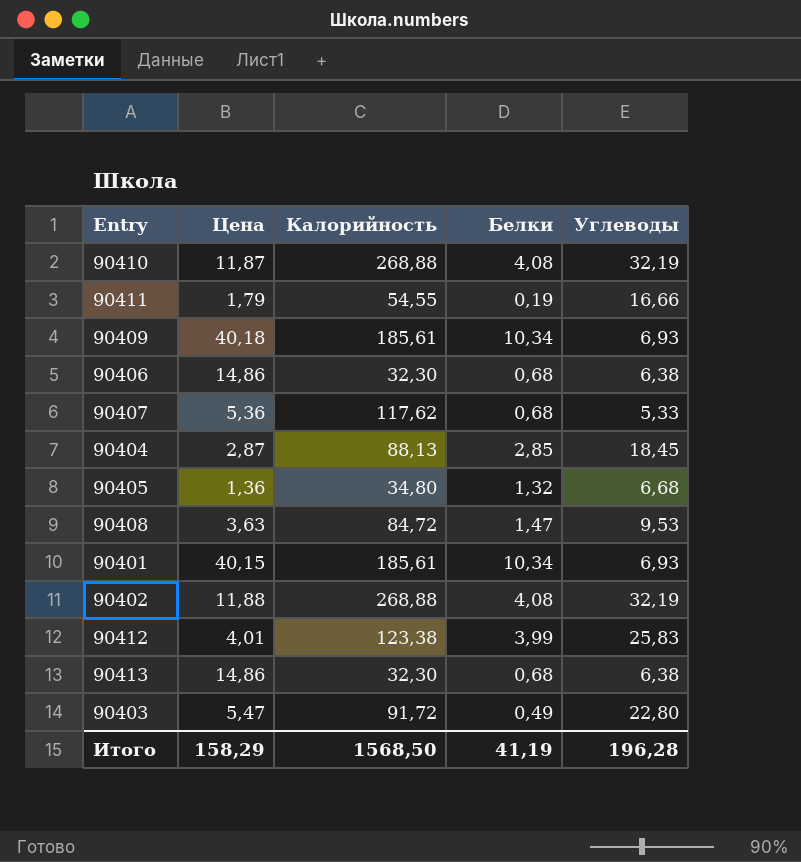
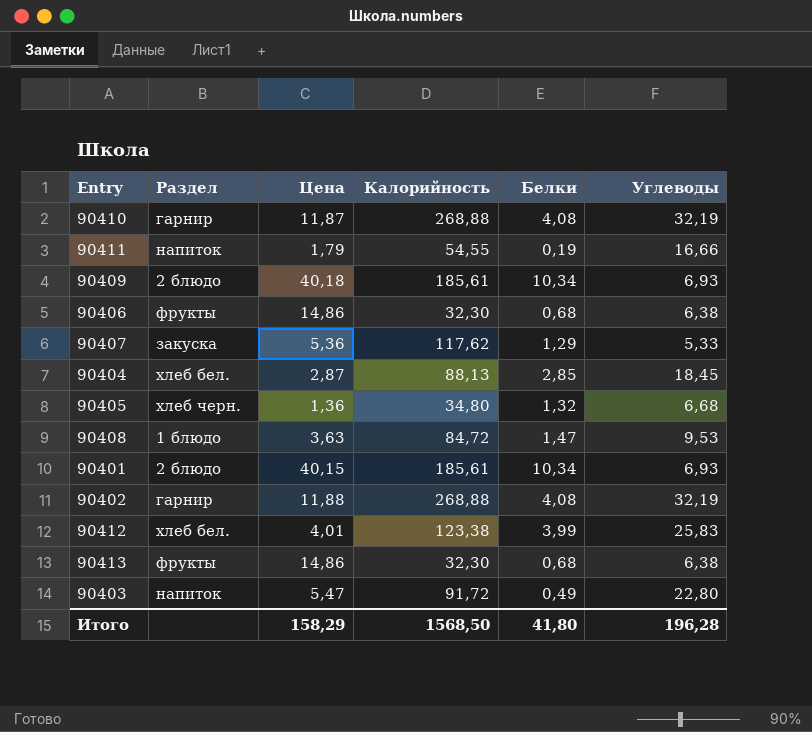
column Раздел | position: none -> 2
90407 | Белки: 0,68 -> 1,29
Итого | Белки: 41,19 -> 41,80

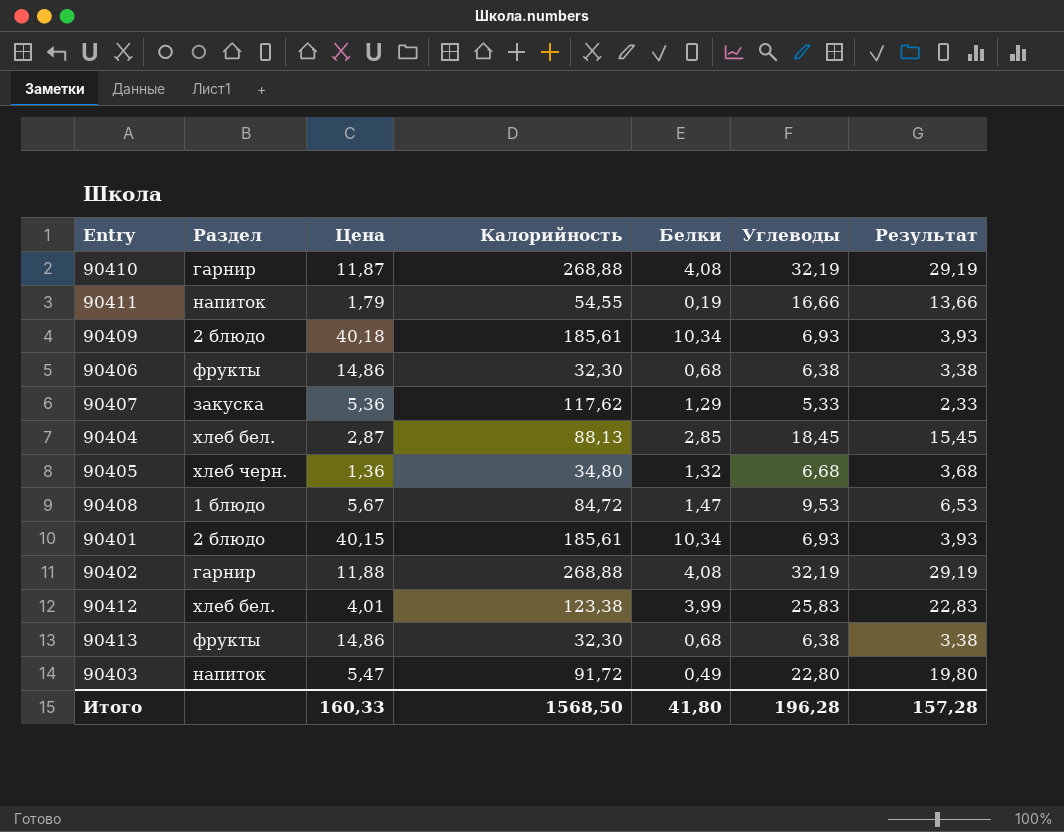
column Результат | formula: none -> [Углеводы] - 3
90408 | Цена: 3,63 -> 5,67
Итого | Цена: 158,29 -> 160,33

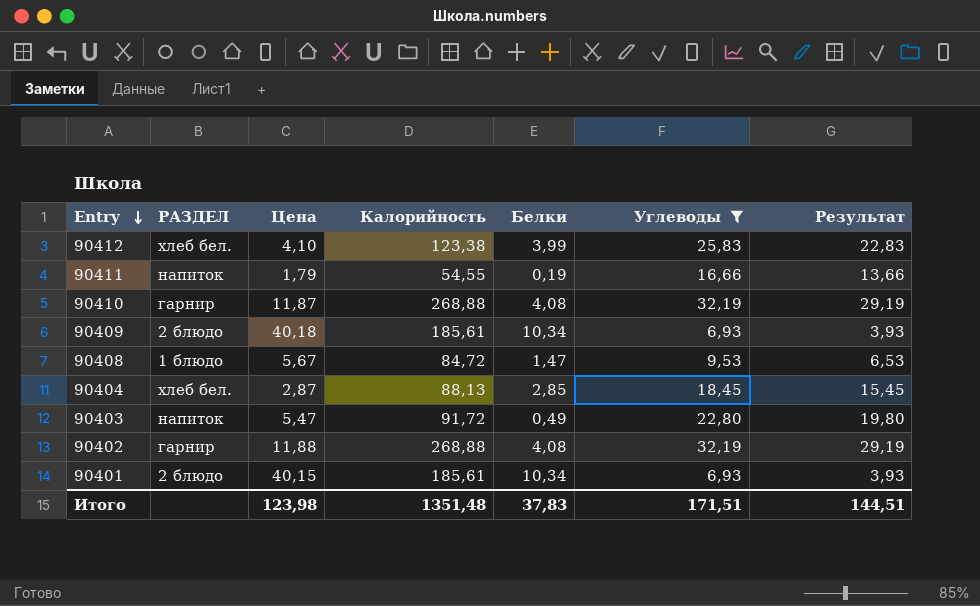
filter: none -> Углеводы >= 6,93
row order: none -> Entry descending
column name: Раздел -> РАЗДЕЛ
90412 | Цена: 4,01 -> 4,10
Итого | Цена: 160,33 -> 123,98
Итого | Калорийность: 1568,50 -> 1351,48
Итого | Белки: 41,80 -> 37,83
Итого | Углеводы: 196,28 -> 171,51
Итого | Результат: 157,28 -> 144,51

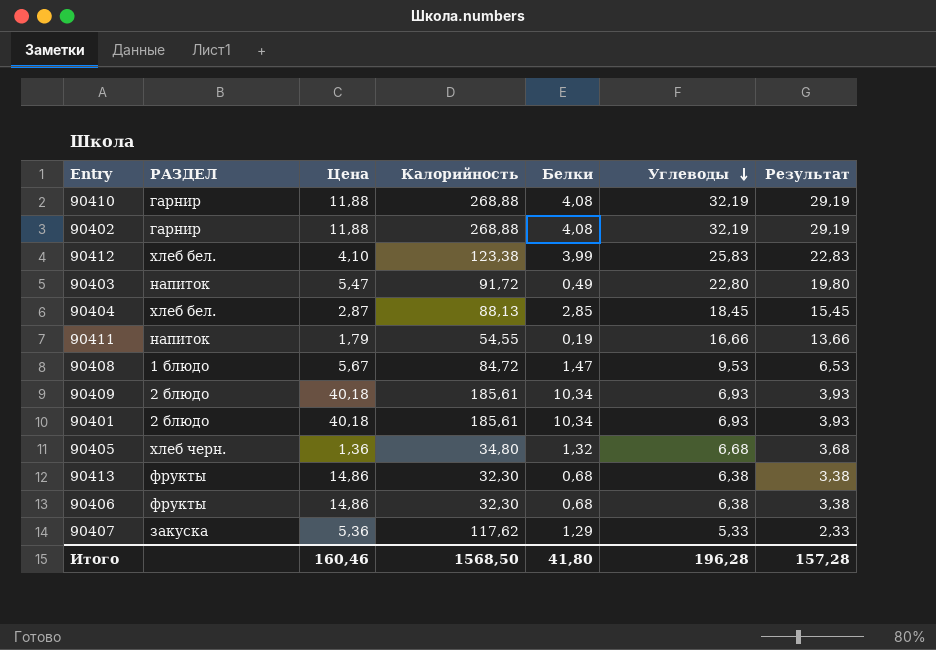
filter: Углеводы >= 6,93 -> none
row order: Entry descending -> Углеводы descending
90410 | Цена: 11,87 -> 11,88
90401 | Цена: 40,15 -> 40,18
Итого | Цена: 123,98 -> 160,46
Итого | Калорийность: 1351,48 -> 1568,50
Итого | Белки: 37,83 -> 41,80
Итого | Углеводы: 171,51 -> 196,28
Итого | Результат: 144,51 -> 157,28

